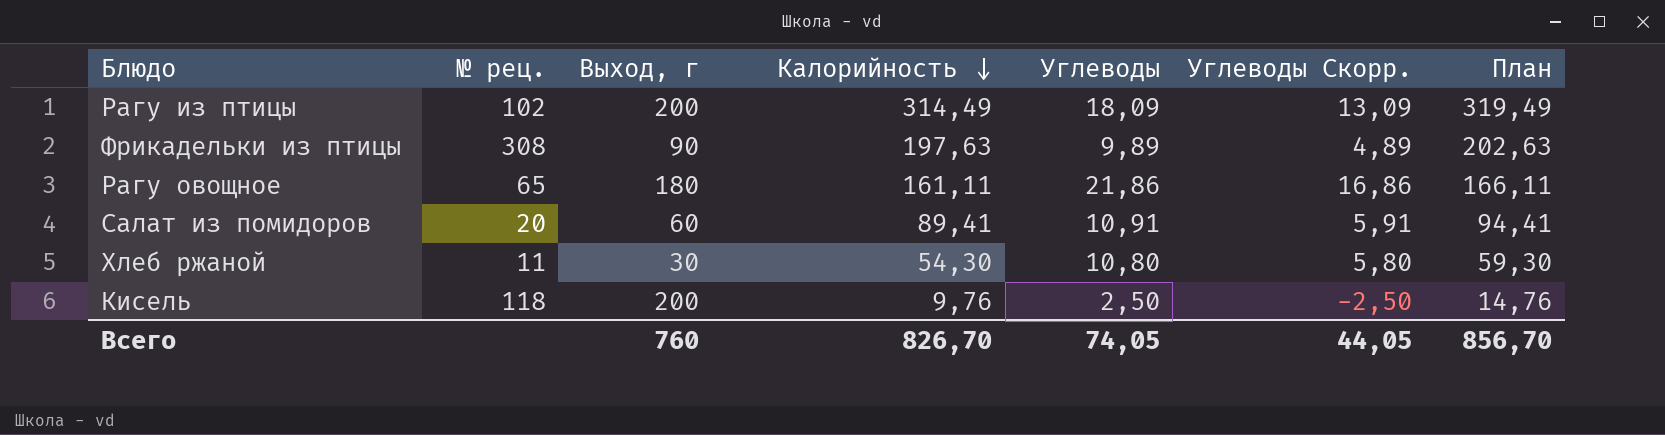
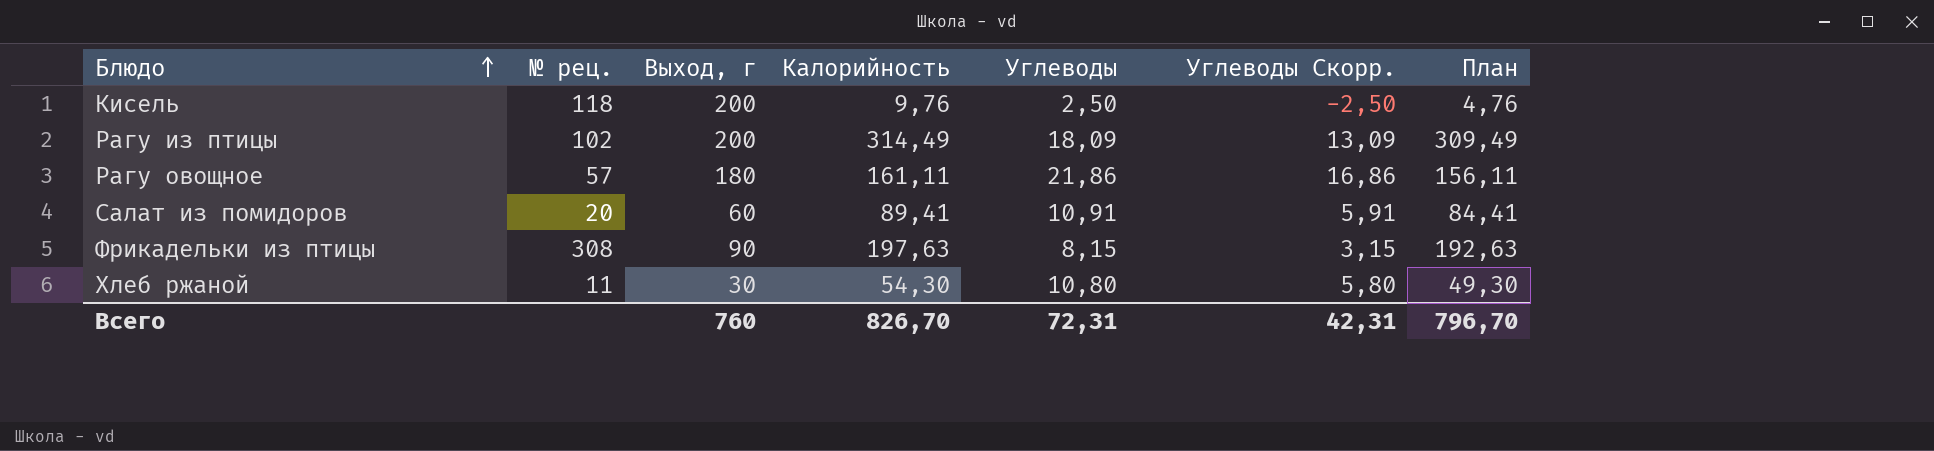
row order: Калорийность descending -> Блюдо ascending
column План | formula: [Калорийность] + 5 -> [Калорийность] - 5
Рагу овощное | № рец.: 65 -> 57
Фрикадельки из птицы | Углеводы: 9,89 -> 8,15
Фрикадельки из птицы | Углеводы Скорр.: 4,89 -> 3,15
Всего | Углеводы: 74,05 -> 72,31
Всего | Углеводы Скорр.: 44,05 -> 42,31
Всего | План: 856,70 -> 796,70

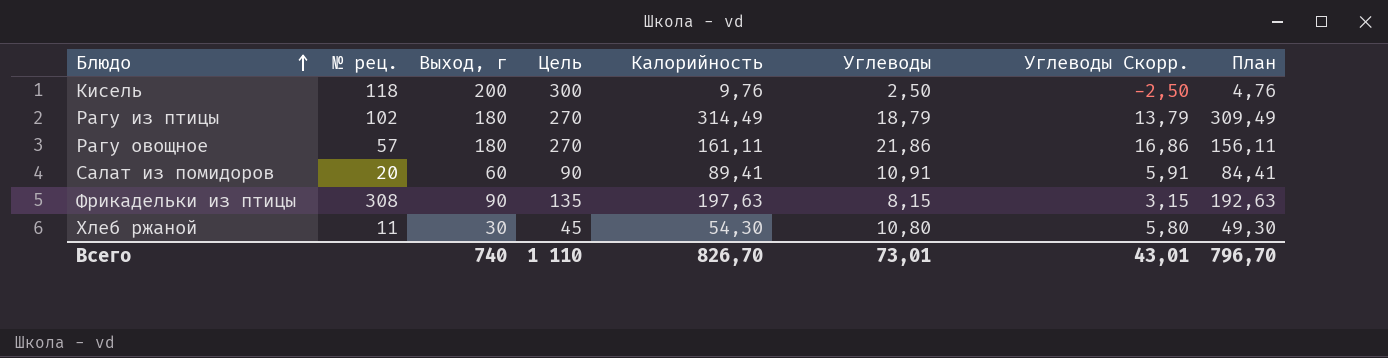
column Цель | formula: none -> [Выход, г] * 1,5
Рагу из птицы | Выход, г: 200 -> 180
Рагу из птицы | Углеводы: 18,09 -> 18,79
Рагу из птицы | Углеводы Скорр.: 13,09 -> 13,79
Всего | Выход, г: 760 -> 740
Всего | Углеводы: 72,31 -> 73,01
Всего | Углеводы Скорр.: 42,31 -> 43,01

